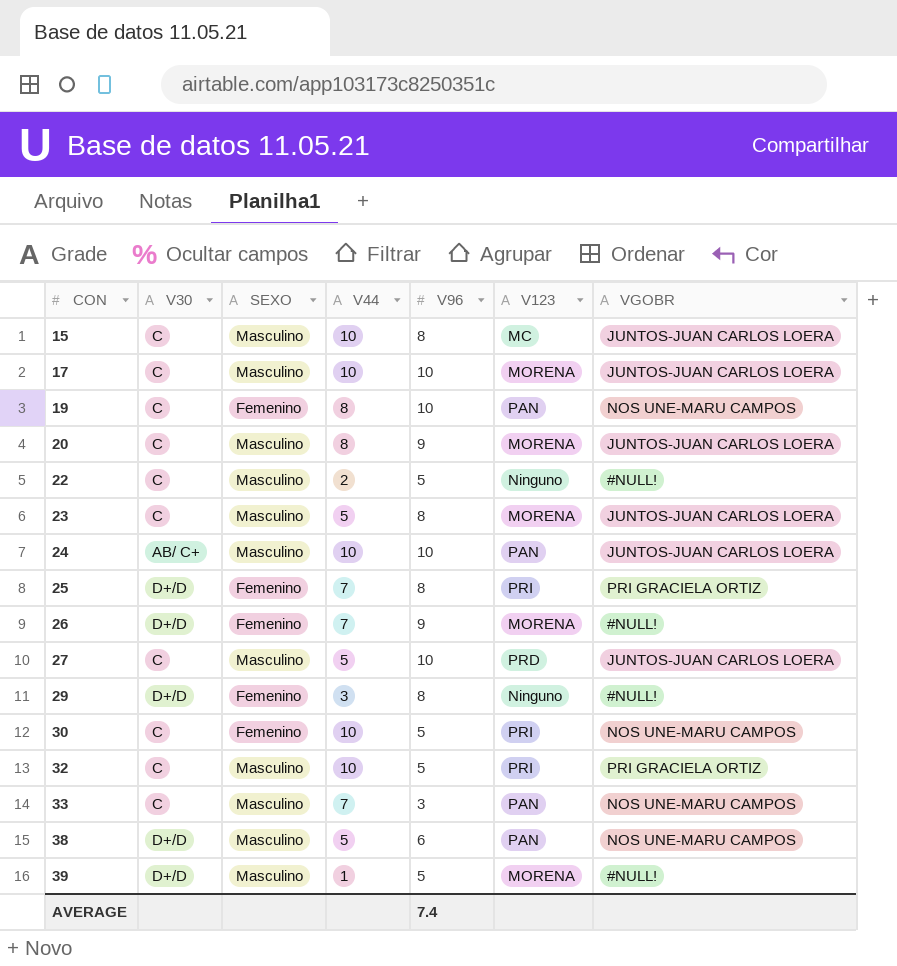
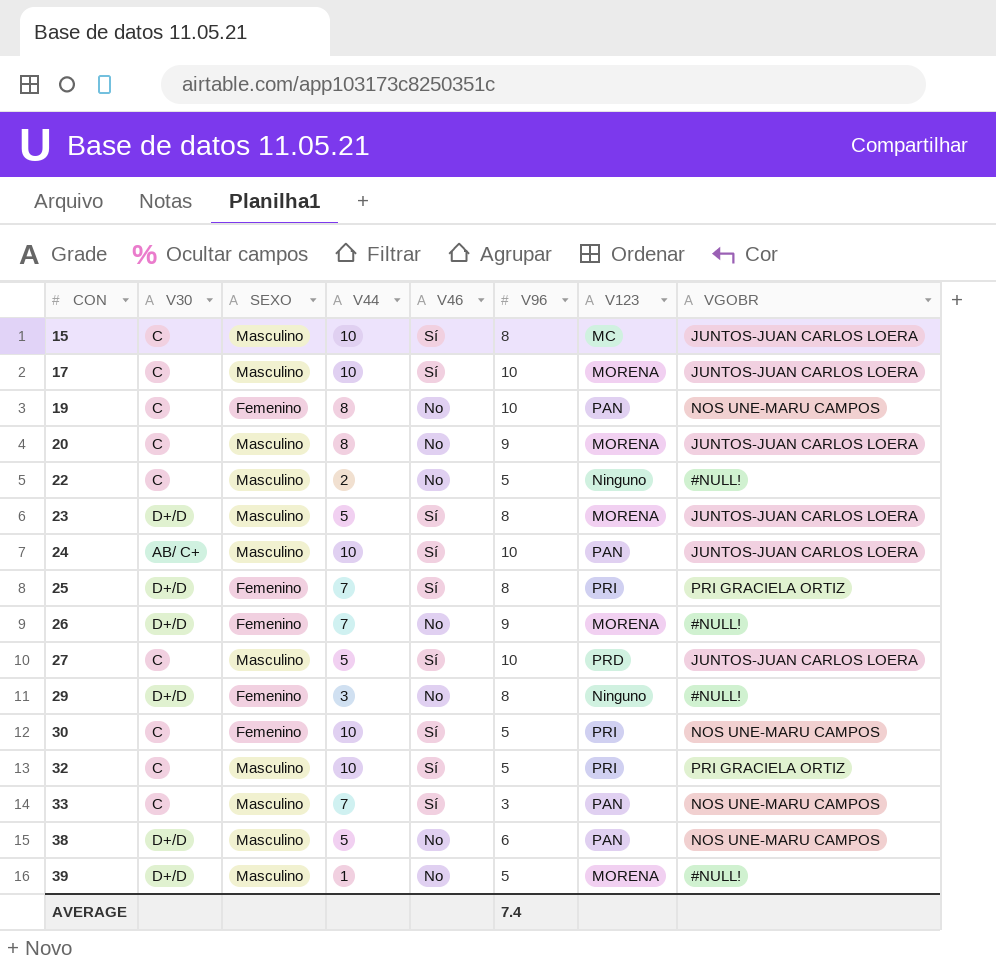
column V46 | position: none -> 5
23 | V30: C -> D+/D

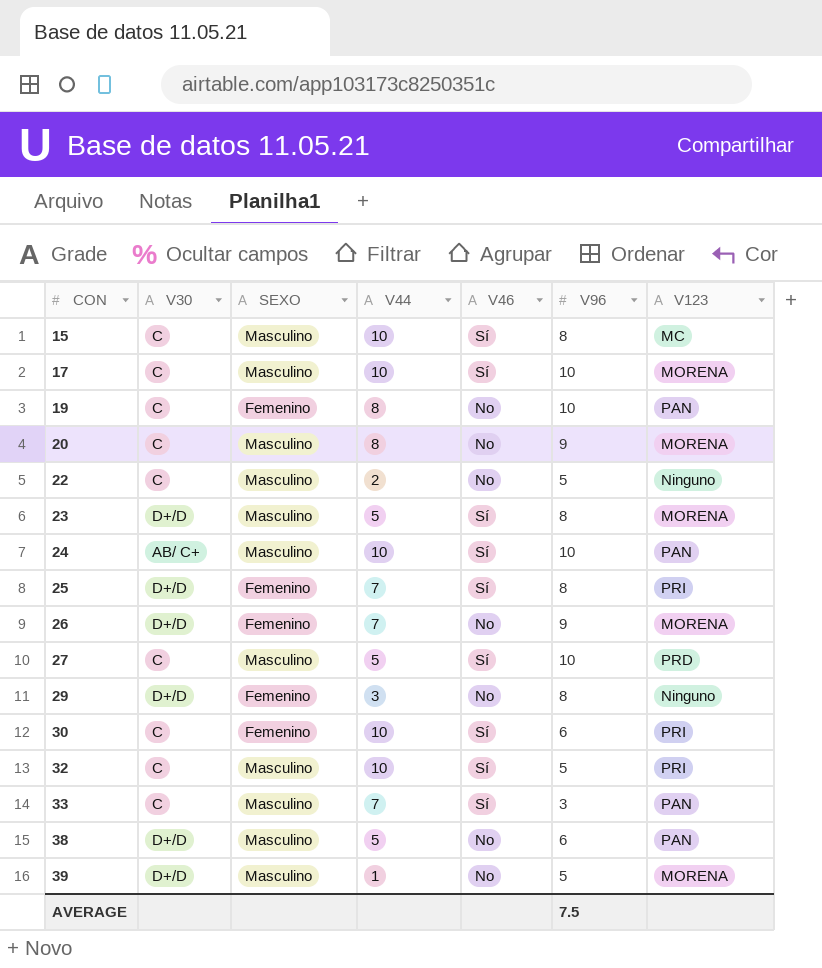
column VGOBR | position: 8 -> none
30 | V96: 5 -> 6
AVERAGE | V96: 7.4 -> 7.5

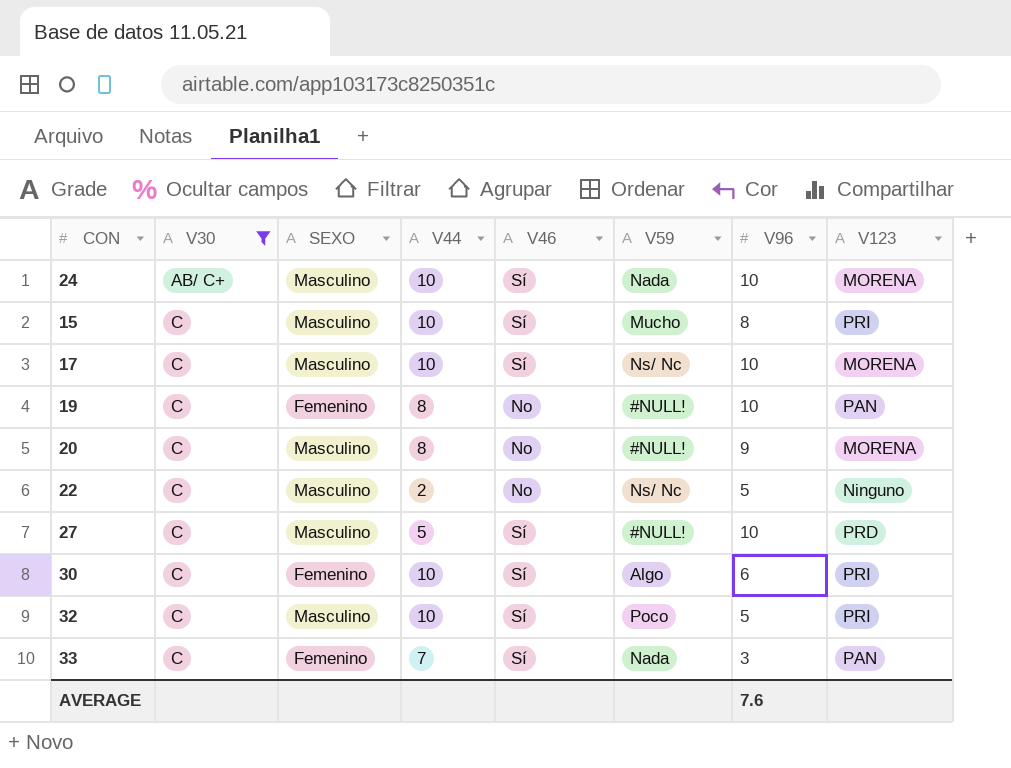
filter: none -> V30 != D+/D
row order: CON ascending -> V30 ascending
column V59 | position: none -> 6
24 | V123: PAN -> MORENA
15 | V123: MC -> PRI
33 | SEXO: Masculino -> Femenino
AVERAGE | V96: 7.5 -> 7.6

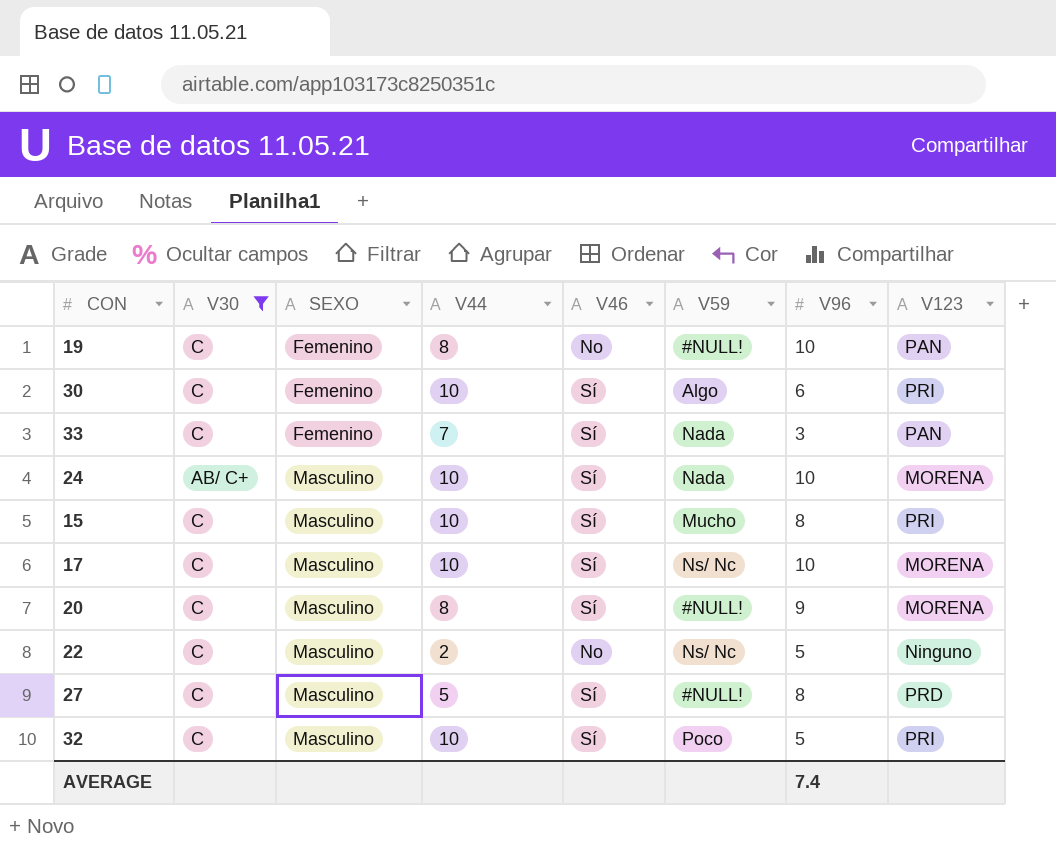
row order: V30 ascending -> SEXO ascending
20 | V46: No -> Sí
27 | V96: 10 -> 8
AVERAGE | V96: 7.6 -> 7.4

